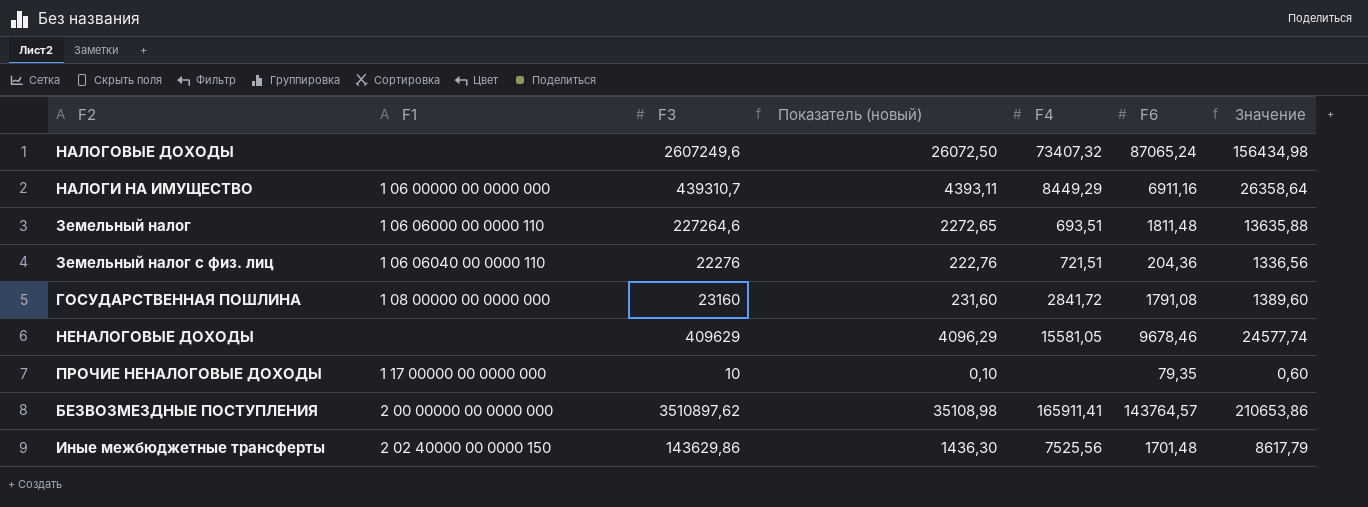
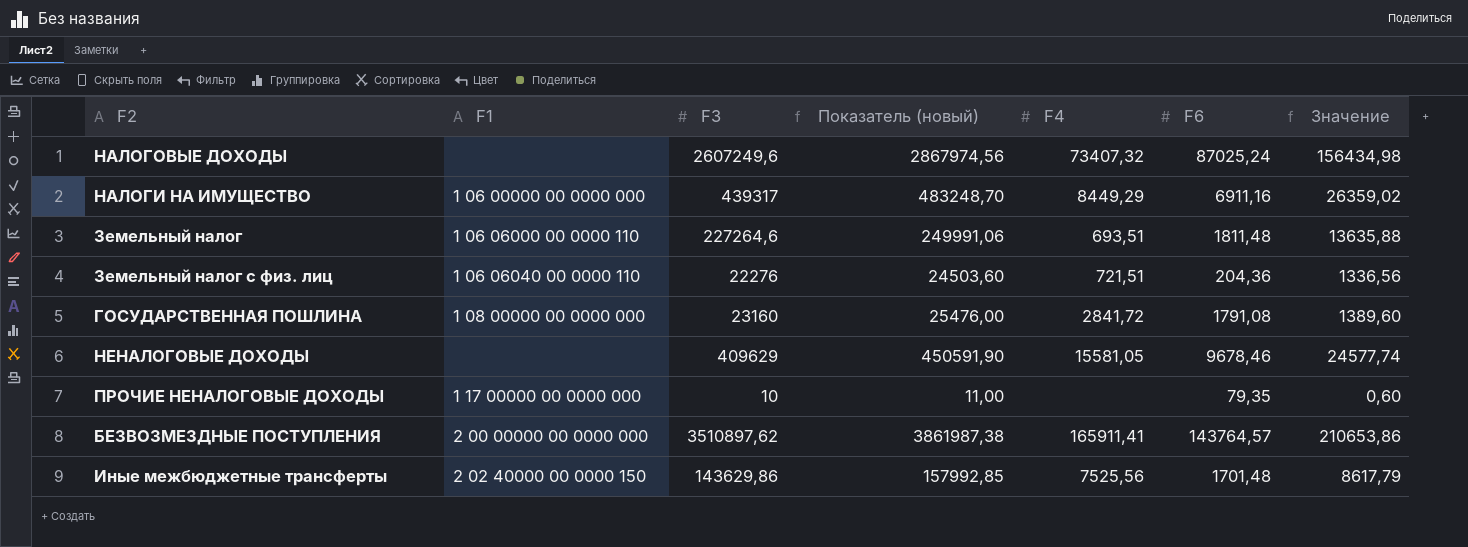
column Показатель (новый) | formula: [F3] * 0,01 -> [F3] * 1,1
НАЛОГОВЫЕ ДОХОДЫ | F6: 87065,24 -> 87025,24
НАЛОГИ НА ИМУЩЕСТВО | F3: 439310,7 -> 439317
НАЛОГИ НА ИМУЩЕСТВО | Значение: 26358,64 -> 26359,02

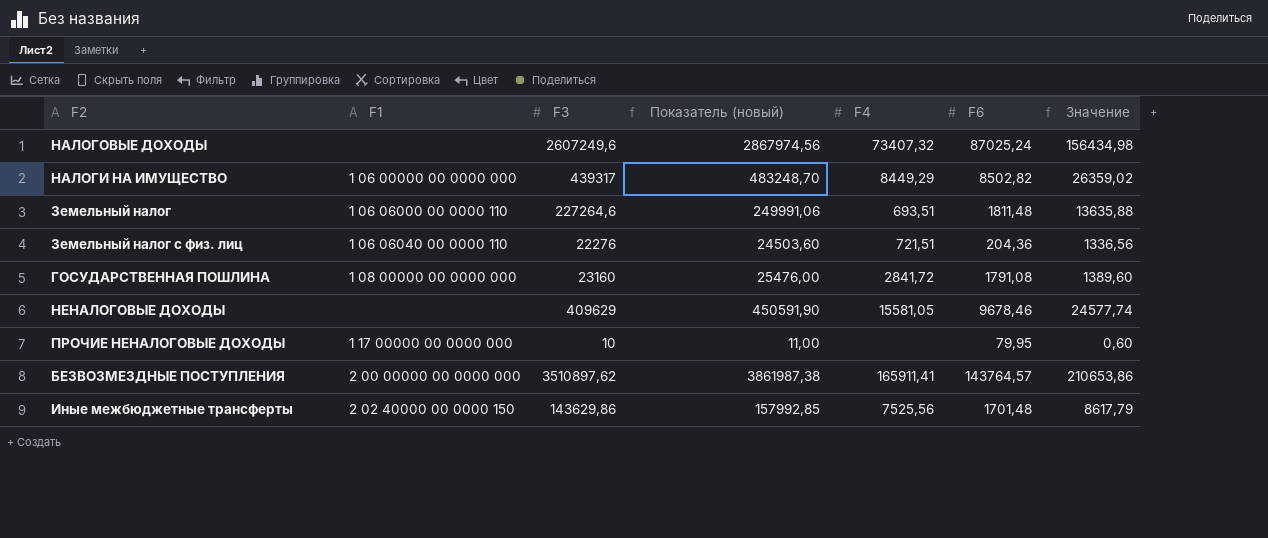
НАЛОГИ НА ИМУЩЕСТВО | F6: 6911,16 -> 8502,82
ПРОЧИЕ НЕНАЛОГОВЫЕ ДОХОДЫ | F6: 79,35 -> 79,95

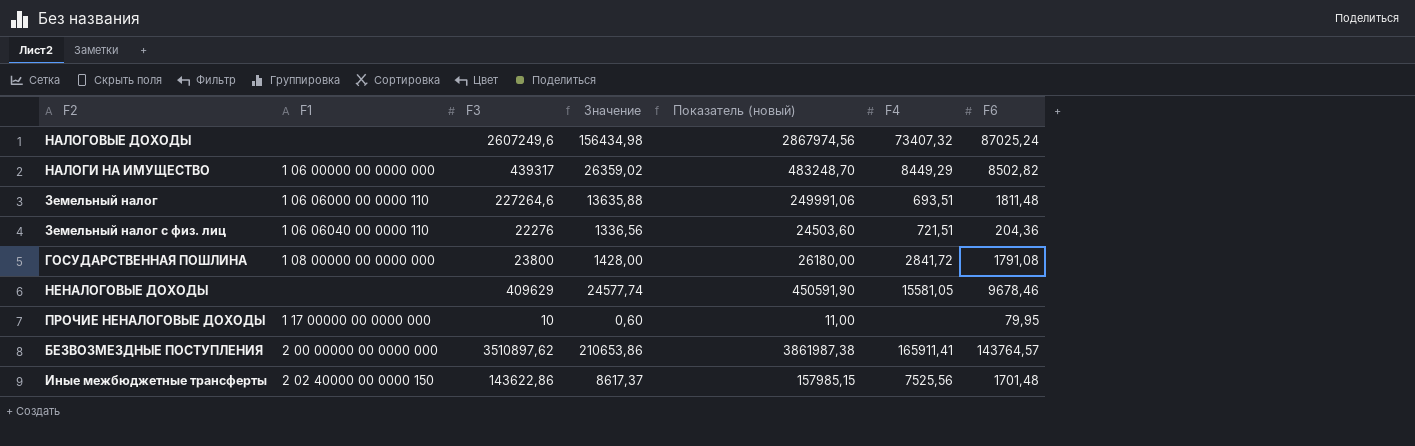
column Значение | position: 7 -> 4
ГОСУДАРСТВЕННАЯ ПОШЛИНА | F3: 23160 -> 23800
ГОСУДАРСТВЕННАЯ ПОШЛИНА | Значение: 1389,60 -> 1428,00
ГОСУДАРСТВЕННАЯ ПОШЛИНА | Показатель (новый): 25476,00 -> 26180,00
Иные межбюджетные трансферты | F3: 143629,86 -> 143622,86
Иные межбюджетные трансферты | Значение: 8617,79 -> 8617,37
Иные межбюджетные трансферты | Показатель (новый): 157992,85 -> 157985,15

